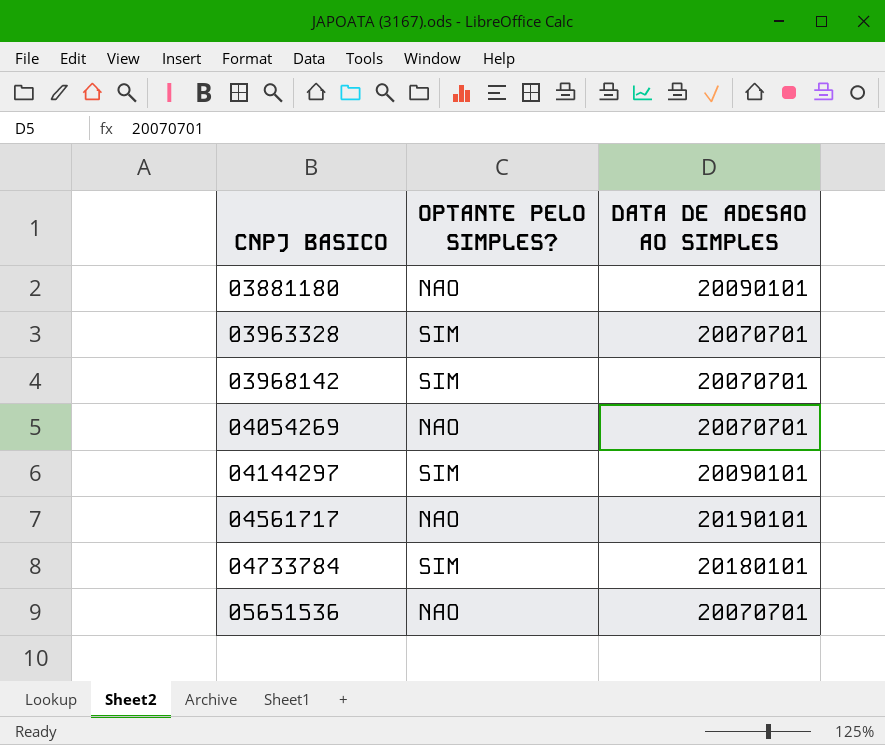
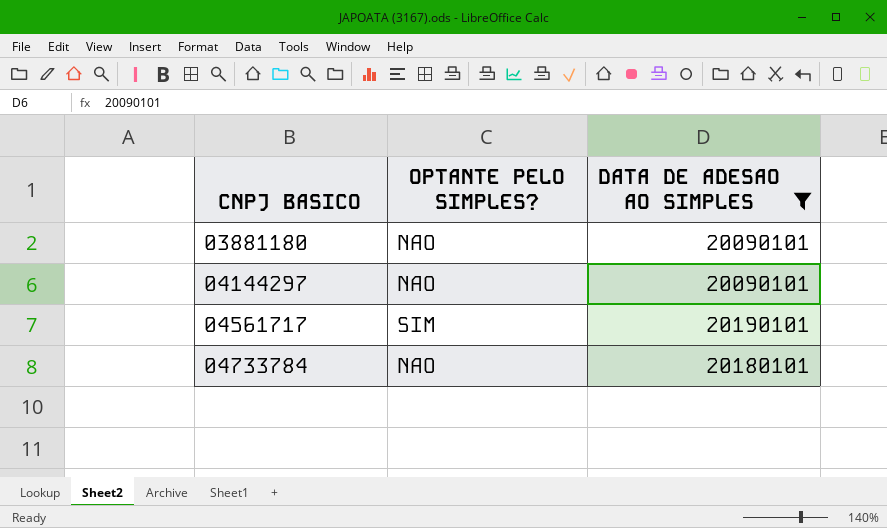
filter: none -> DATA DE ADESAO AO SIMPLES != 20070701
04144297 | OPTANTE PELO SIMPLES?: SIM -> NAO
04561717 | OPTANTE PELO SIMPLES?: NAO -> SIM
04733784 | OPTANTE PELO SIMPLES?: SIM -> NAO

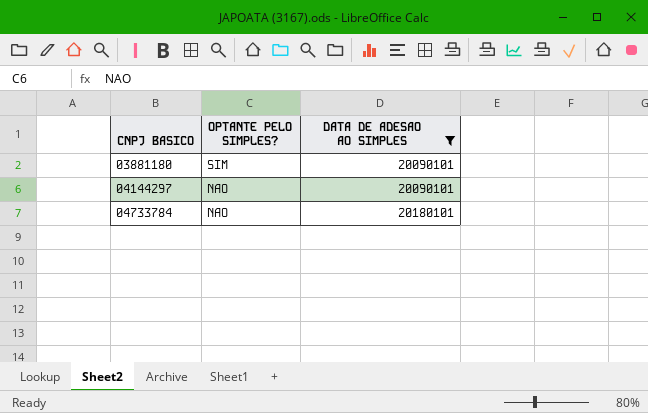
row 04561717: SIM | 20190101 -> none
03881180 | OPTANTE PELO SIMPLES?: NAO -> SIM

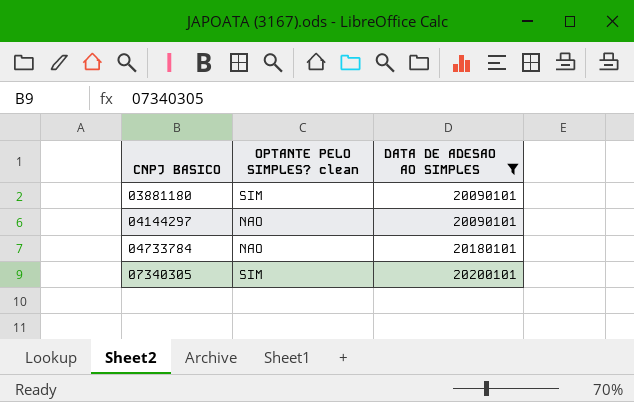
column name: OPTANTE PELO SIMPLES? -> OPTANTE PELO SIMPLES? clean
row 07340305: none -> SIM | 20200101

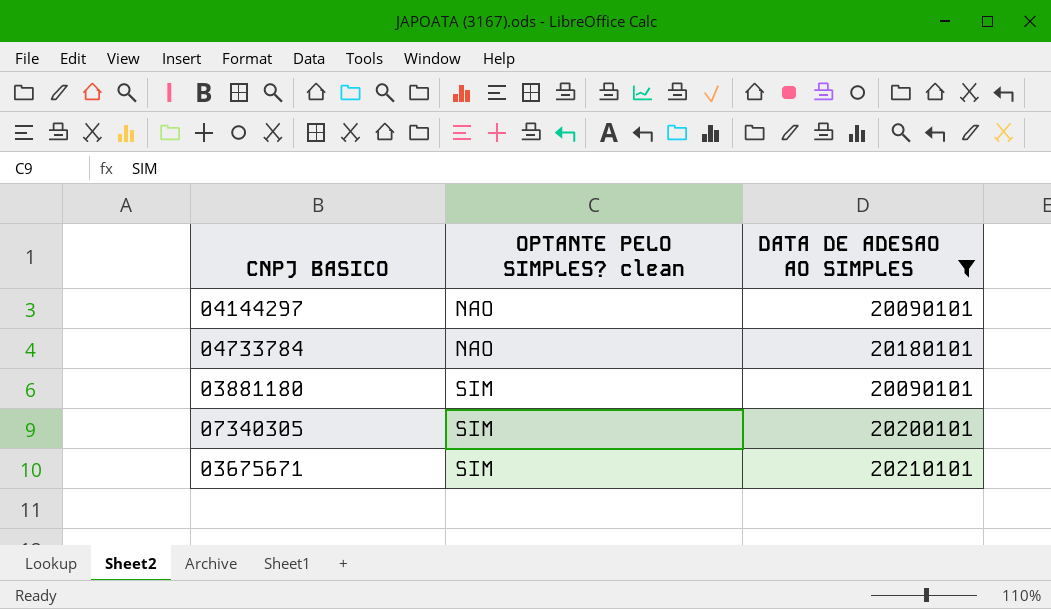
row order: CNPJ BASICO ascending -> OPTANTE PELO SIMPLES? clean ascending
row 03675671: none -> SIM | 20210101

